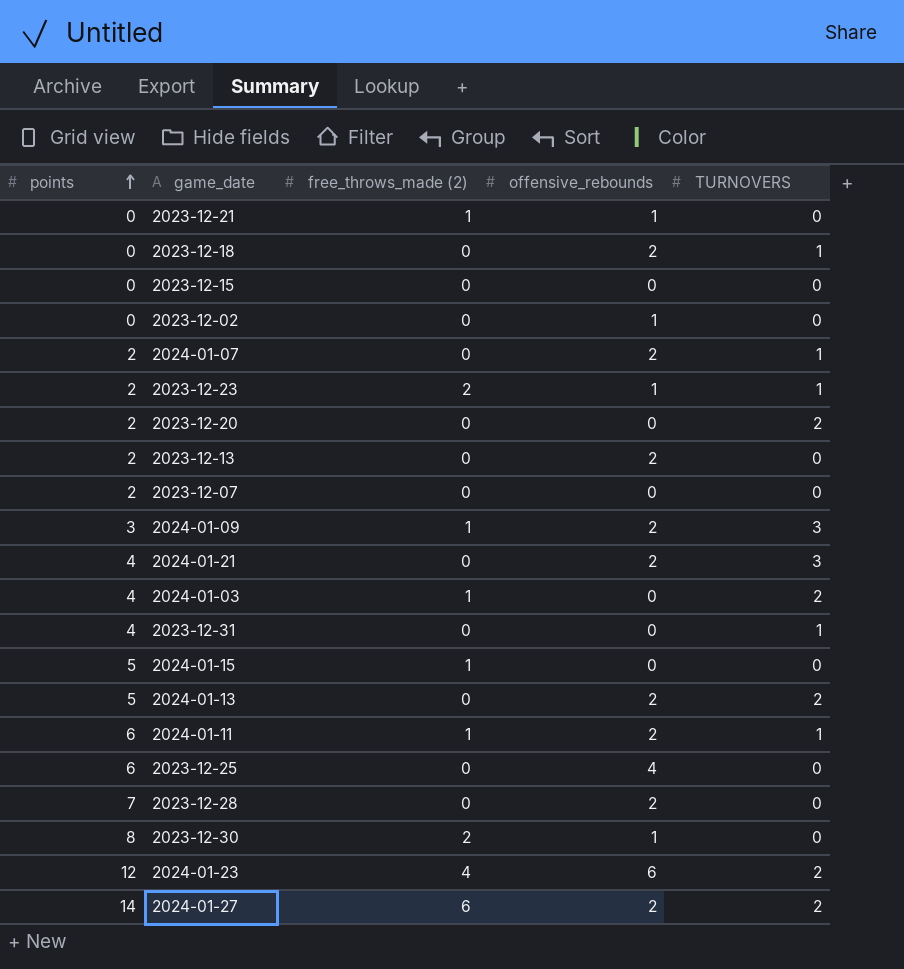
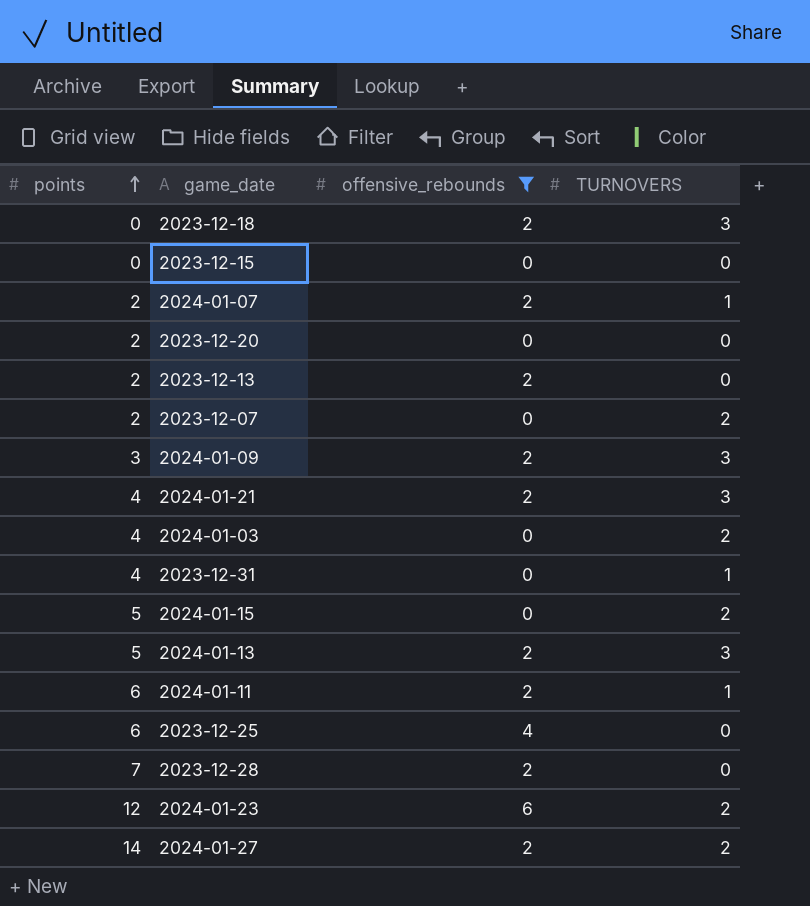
filter: none -> offensive_rebounds != 1
column free_throws_made (2) | position: 3 -> none
2023-12-18 | TURNOVERS: 1 -> 3
2023-12-20 | TURNOVERS: 2 -> 0
2023-12-07 | TURNOVERS: 0 -> 2
2024-01-15 | TURNOVERS: 0 -> 2
2024-01-13 | TURNOVERS: 2 -> 3

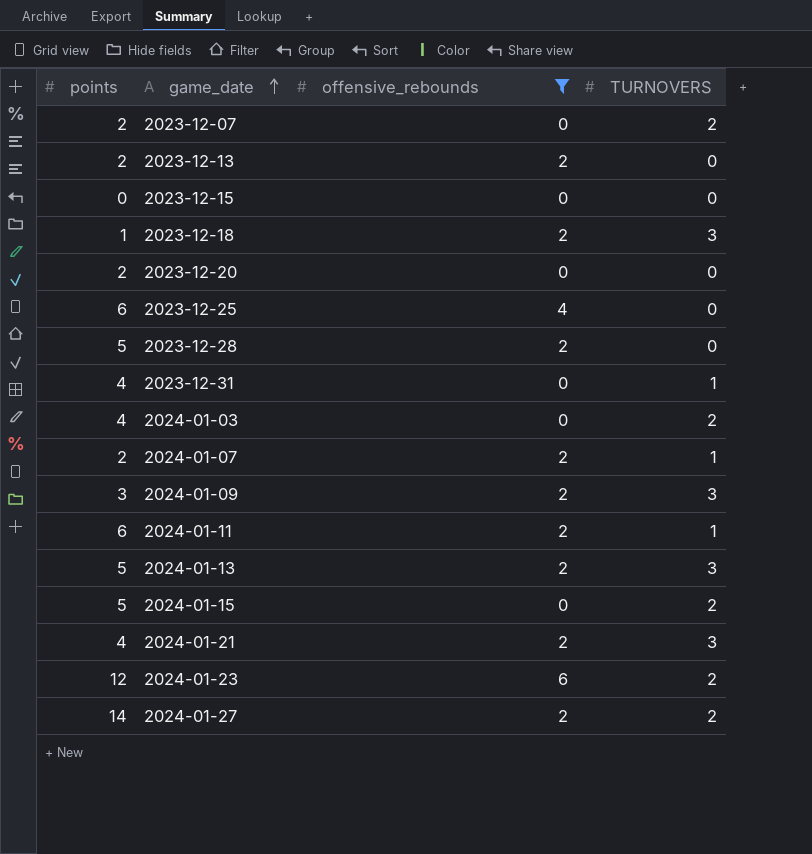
row order: points ascending -> game_date ascending
2023-12-18 | points: 0 -> 1
2023-12-28 | points: 7 -> 5

